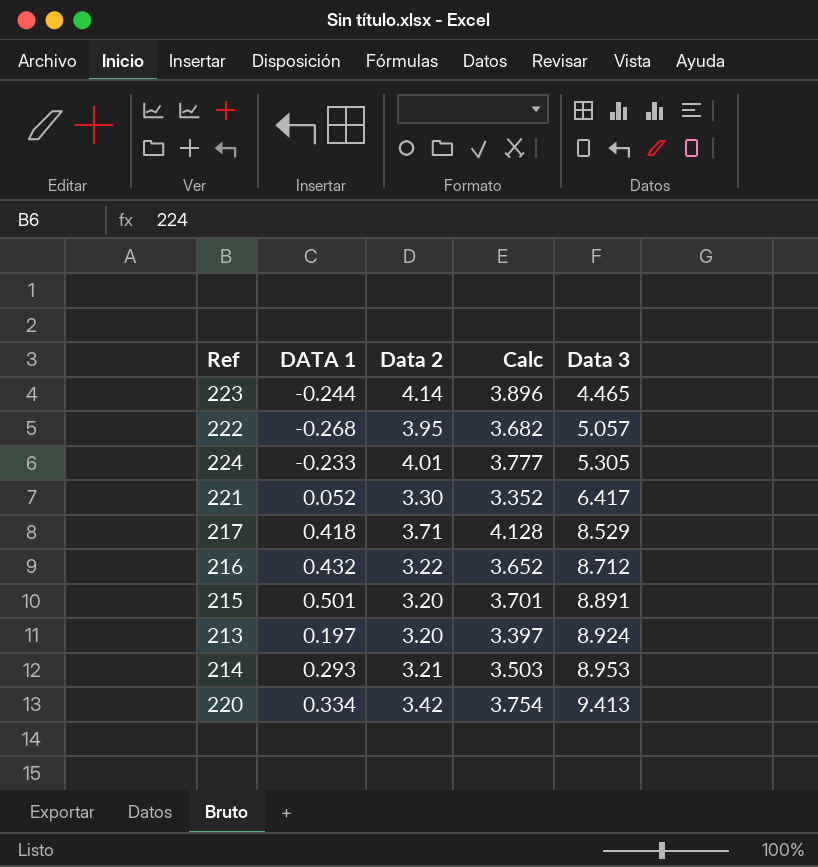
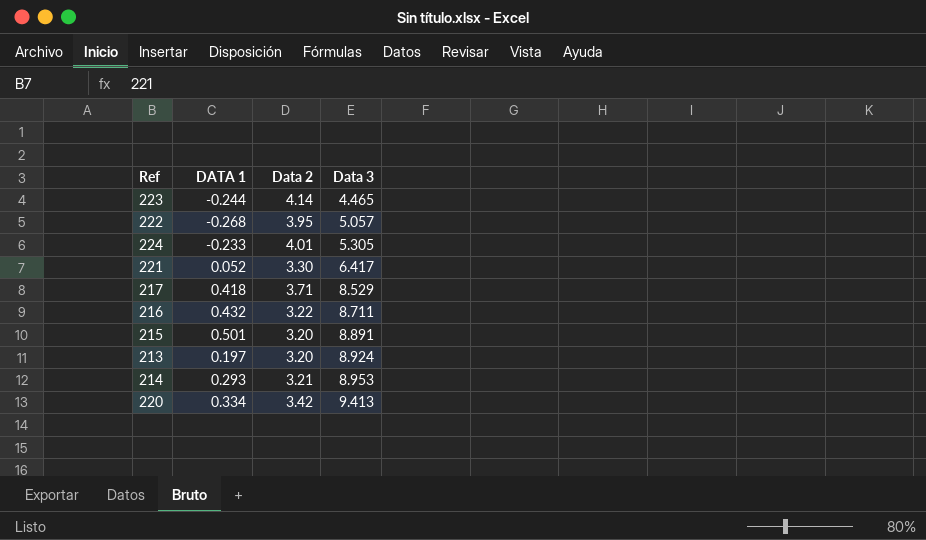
column Calc | formula: [DATA 1] + [Data 2] -> none
216 | Data 3: 8.712 -> 8.711

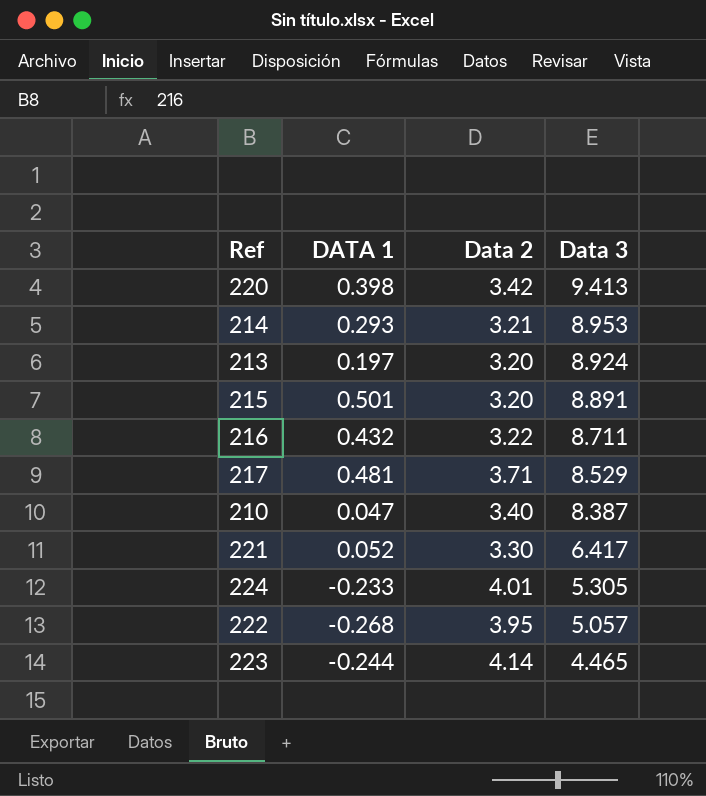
row order: Data 3 ascending -> Data 3 descending
220 | DATA 1: 0.334 -> 0.398
217 | DATA 1: 0.418 -> 0.481
row 210: none -> 0.047 | 3.40 | 8.387

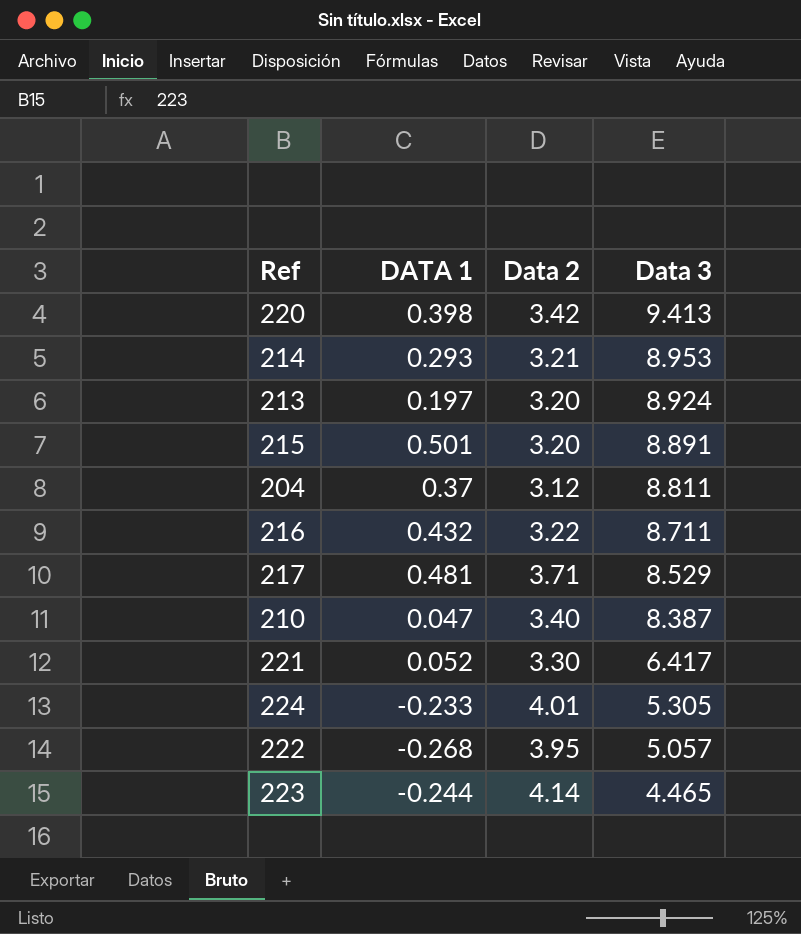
row 204: none -> 0.37 | 3.12 | 8.811

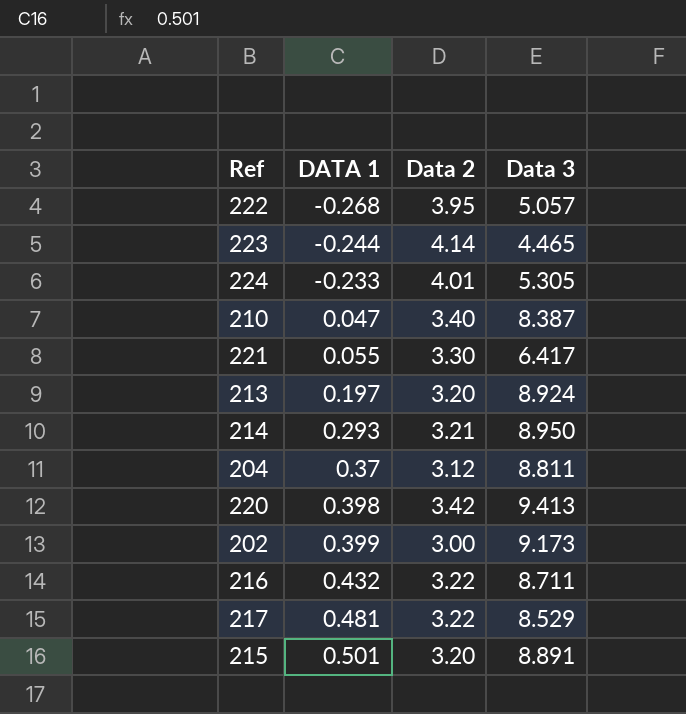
row order: Data 3 descending -> DATA 1 ascending
221 | DATA 1: 0.052 -> 0.055
214 | Data 3: 8.953 -> 8.950
row 202: none -> 0.399 | 3.00 | 9.173
217 | Data 2: 3.71 -> 3.22

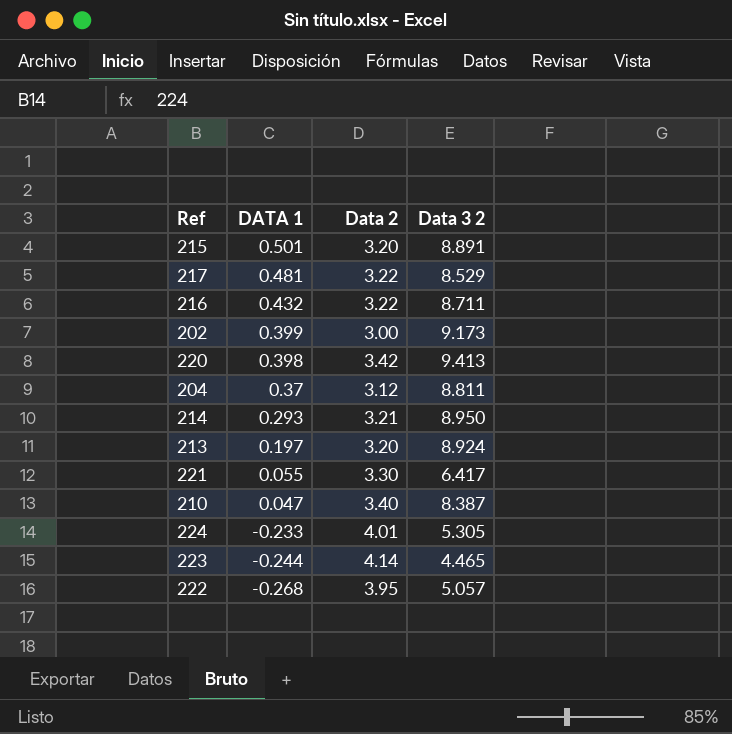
row order: DATA 1 ascending -> DATA 1 descending
column name: Data 3 -> Data 3 2

